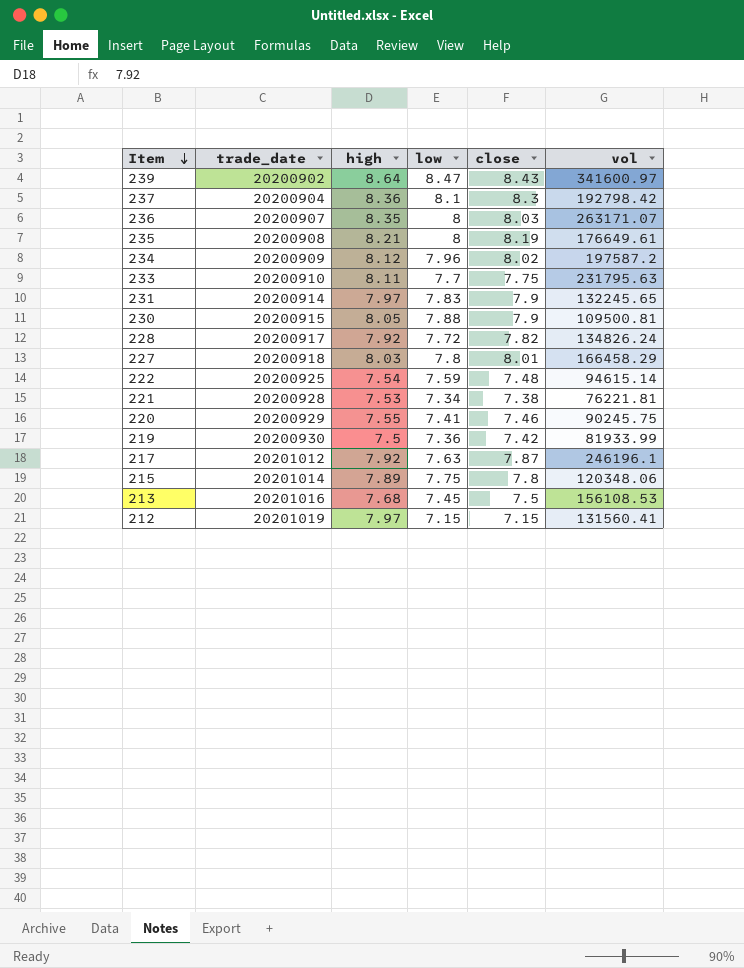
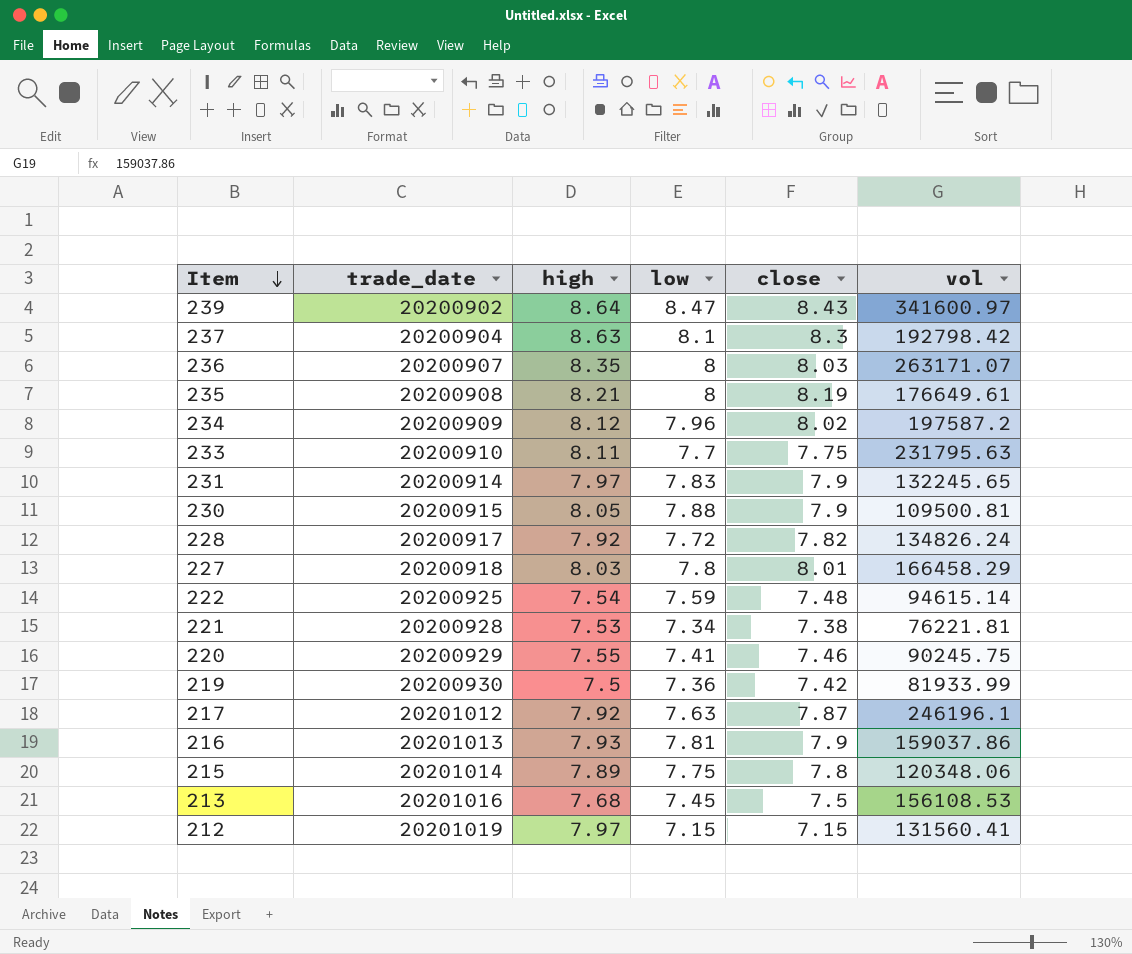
237 | high: 8.36 -> 8.63
row 216: none -> 20201013 | 7.93 | 7.81 | 7.9 | 159037.86

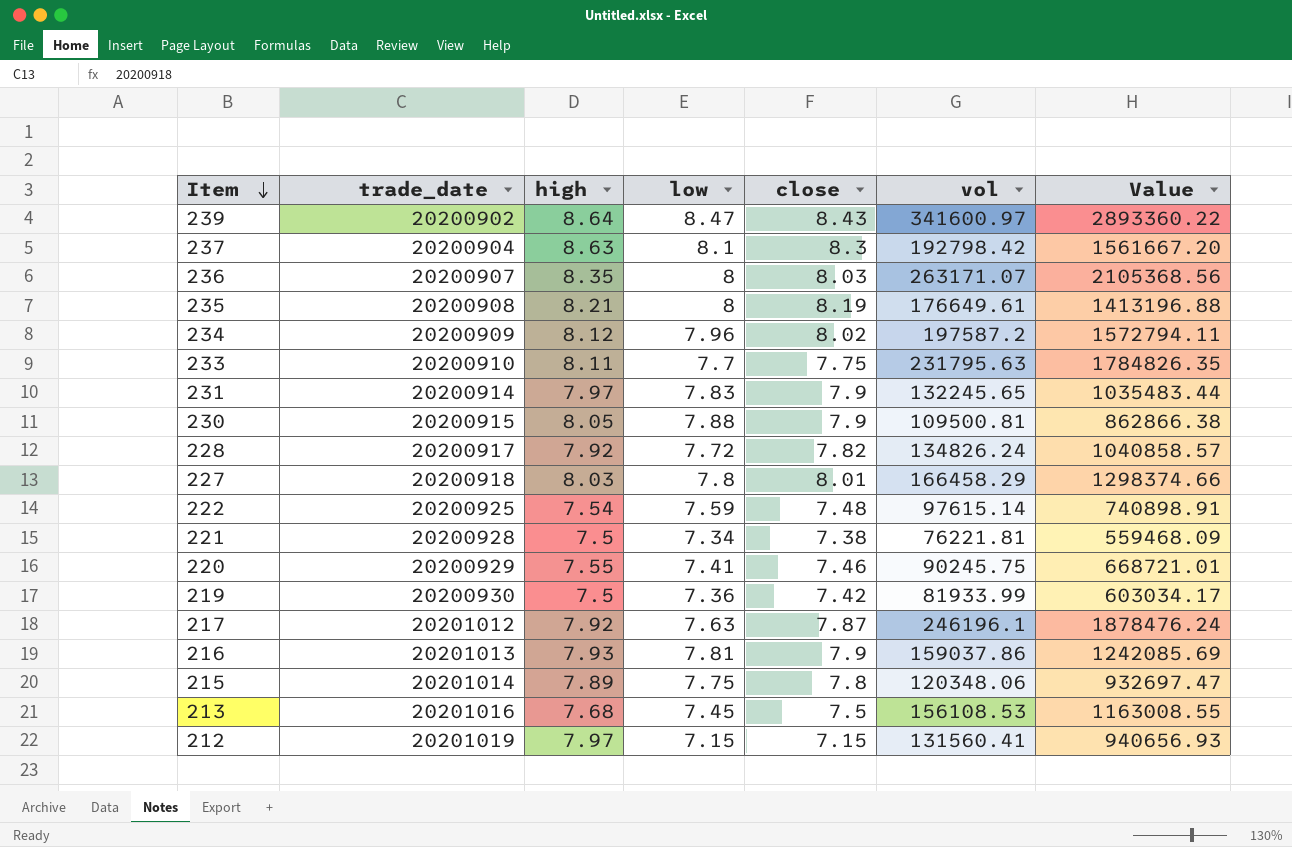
column Value | formula: none -> [low] * [vol]
222 | vol: 94615.14 -> 97615.14
221 | high: 7.53 -> 7.5

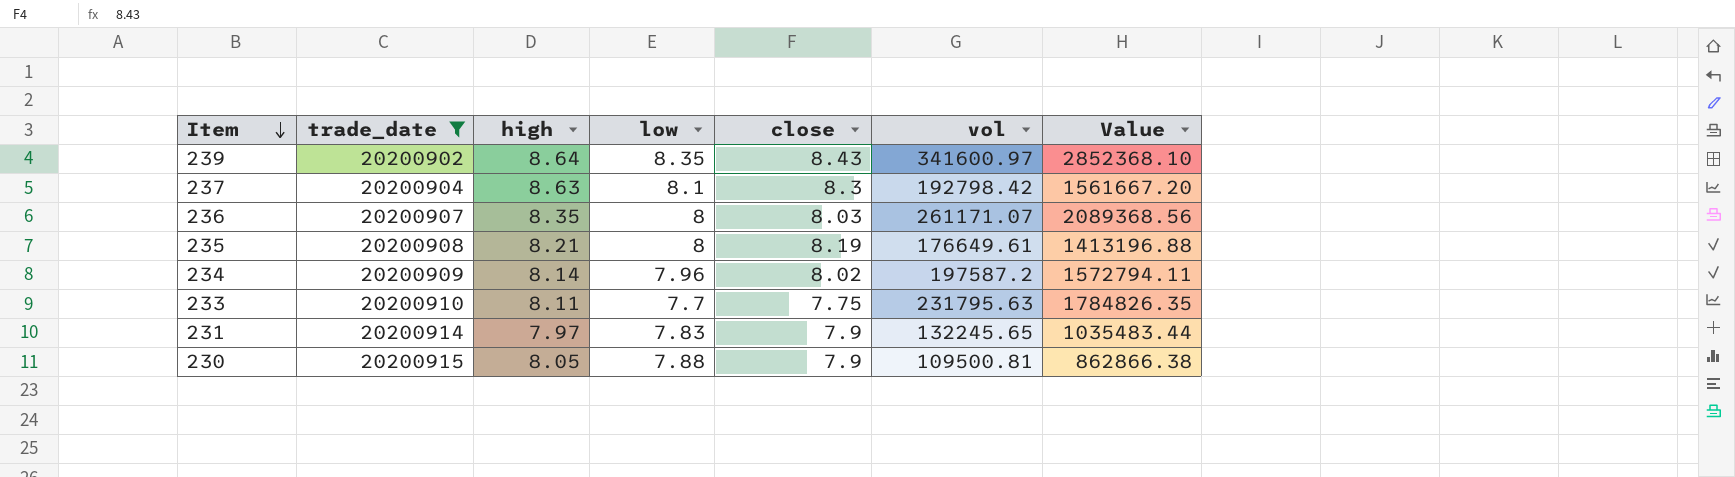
filter: none -> trade_date <= 20200915
239 | low: 8.47 -> 8.35
239 | Value: 2893360.22 -> 2852368.10
236 | vol: 263171.07 -> 261171.07
236 | Value: 2105368.56 -> 2089368.56
234 | high: 8.12 -> 8.14

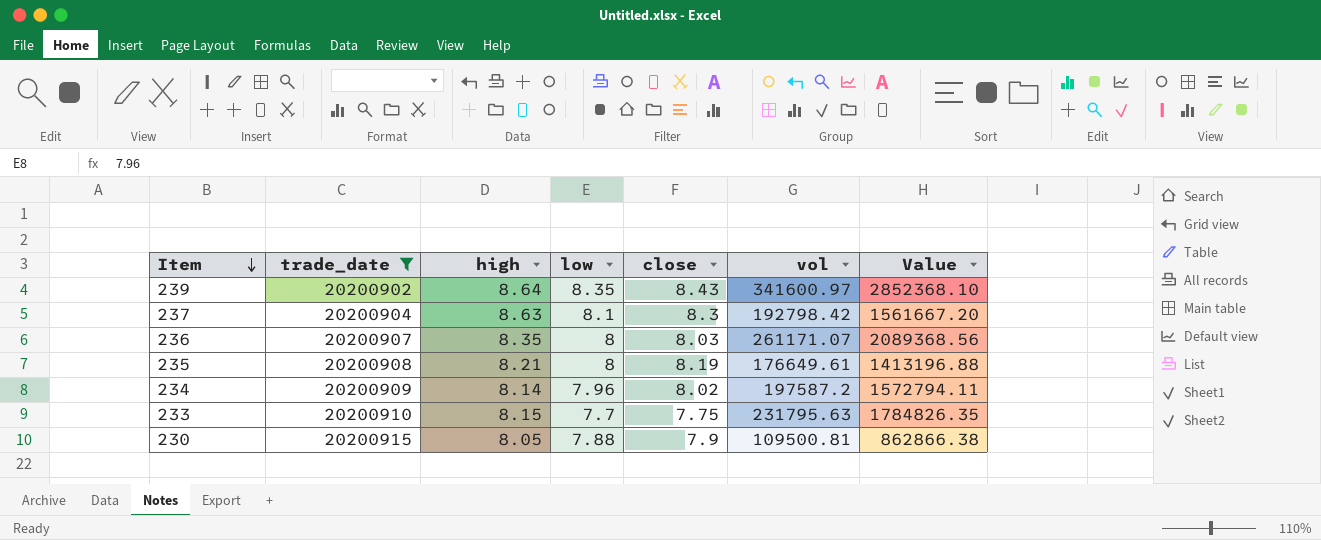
row 231: 20200914 | 7.97 | 7.83 | 7.9 | 132245.65 | 1035483.44 -> none
233 | high: 8.11 -> 8.15

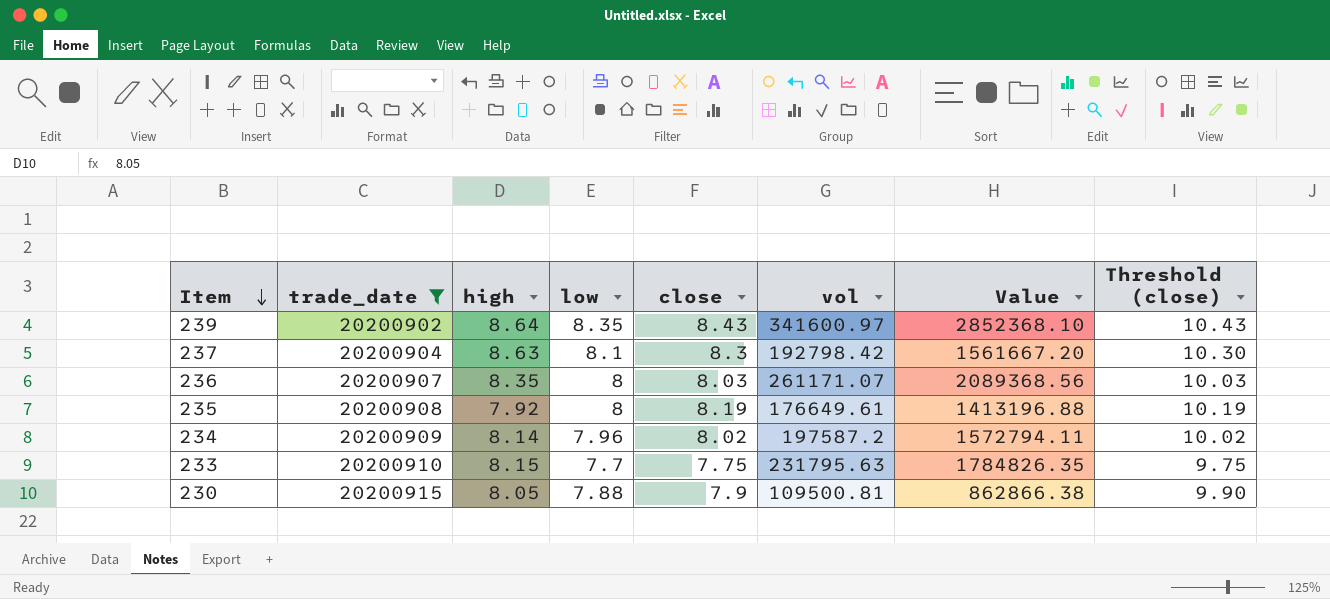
column Threshold (close) | formula: none -> [close] + 2
235 | high: 8.21 -> 7.92

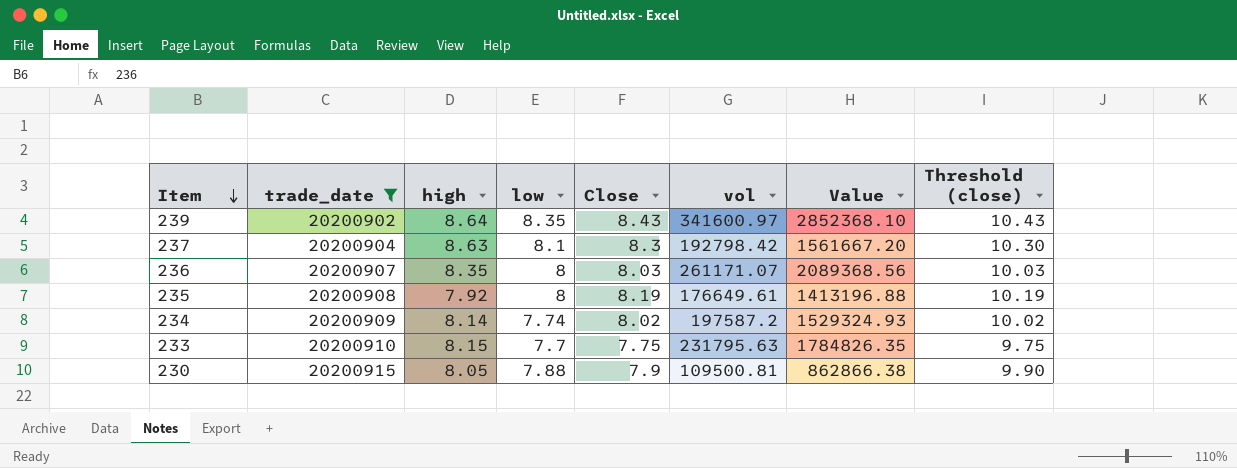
column name: close -> Close
234 | low: 7.96 -> 7.74
234 | Value: 1572794.11 -> 1529324.93

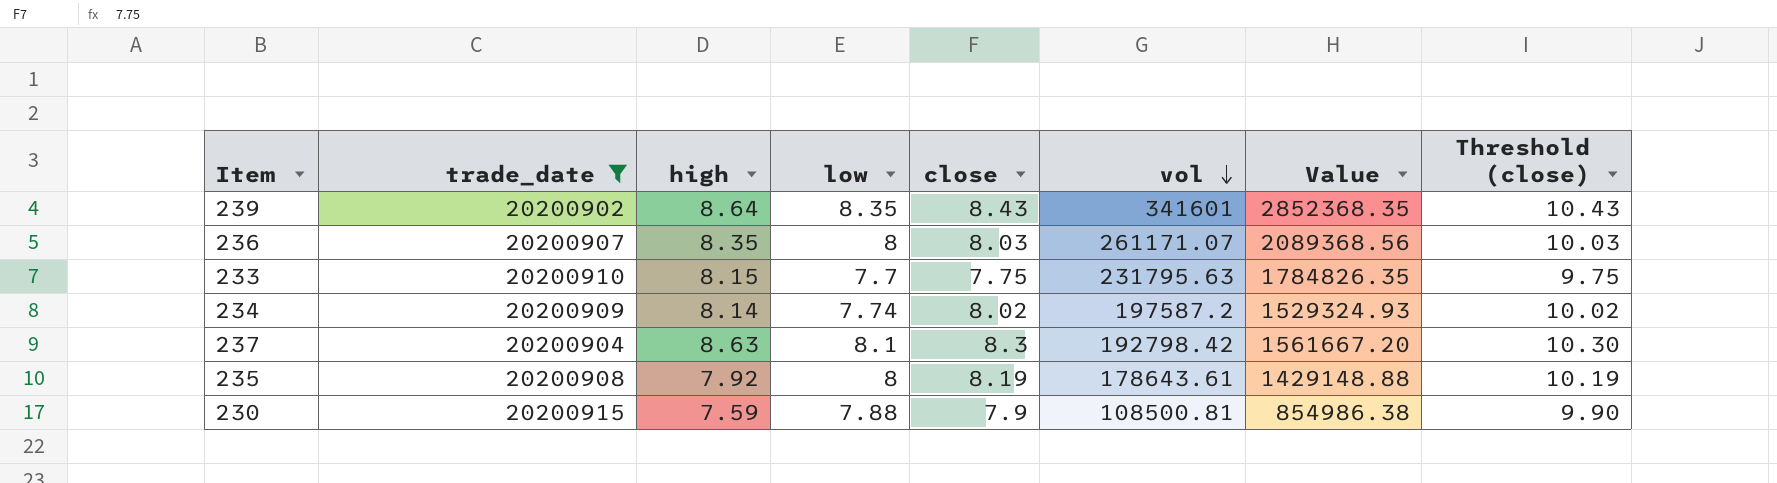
row order: Item descending -> vol descending
column name: Close -> close
239 | vol: 341600.97 -> 341601
239 | Value: 2852368.10 -> 2852368.35
235 | vol: 176649.61 -> 178643.61
235 | Value: 1413196.88 -> 1429148.88
230 | high: 8.05 -> 7.59
230 | vol: 109500.81 -> 108500.81
230 | Value: 862866.38 -> 854986.38

